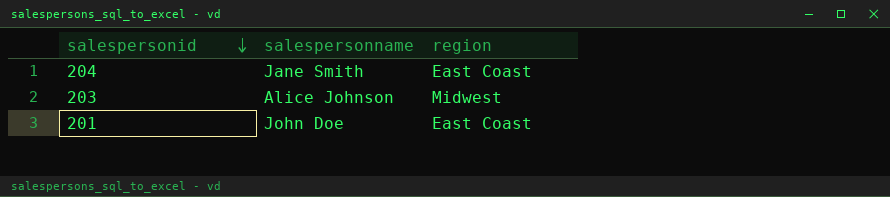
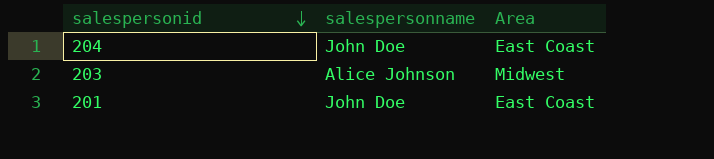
column name: region -> Area
204 | salespersonname: Jane Smith -> John Doe

